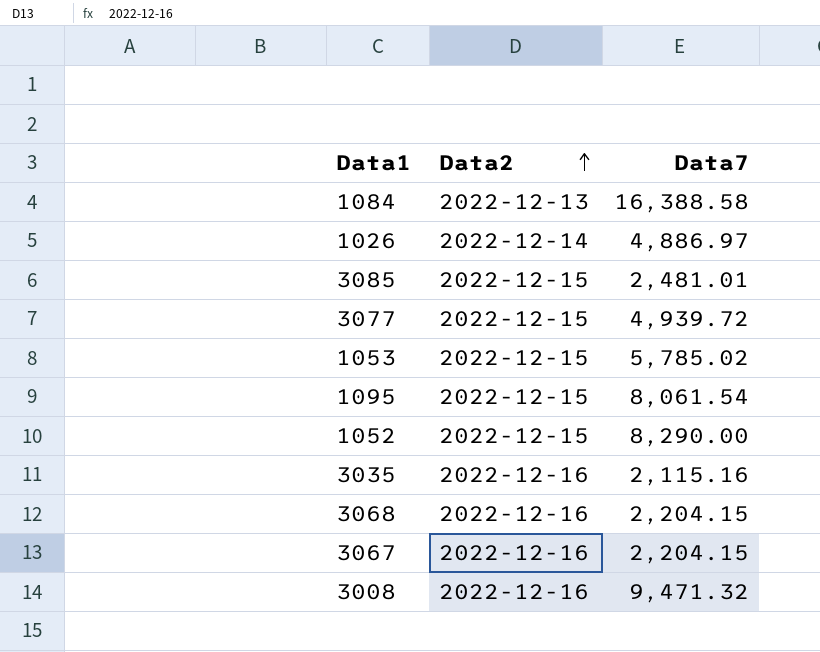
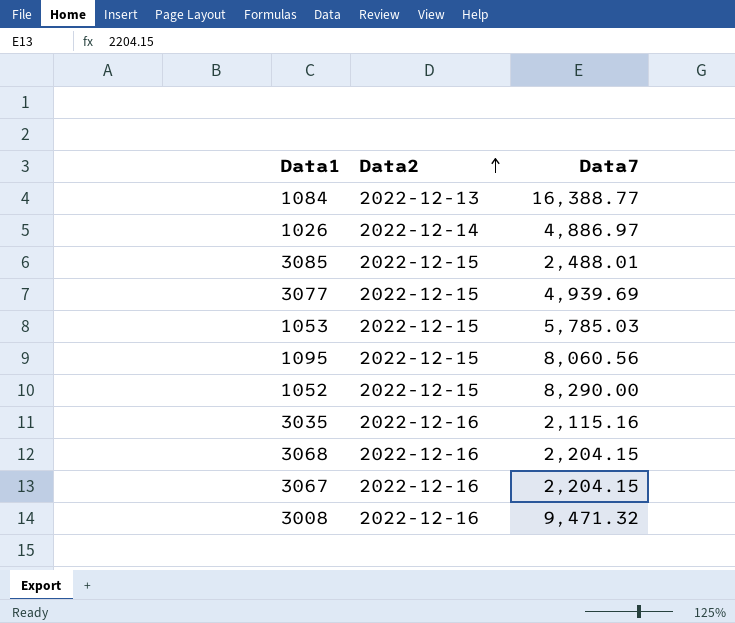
1084 | Data7: 16,388.58 -> 16,388.77
3085 | Data7: 2,481.01 -> 2,488.01
3077 | Data7: 4,939.72 -> 4,939.69
1053 | Data7: 5,785.02 -> 5,785.03
1095 | Data7: 8,061.54 -> 8,060.56

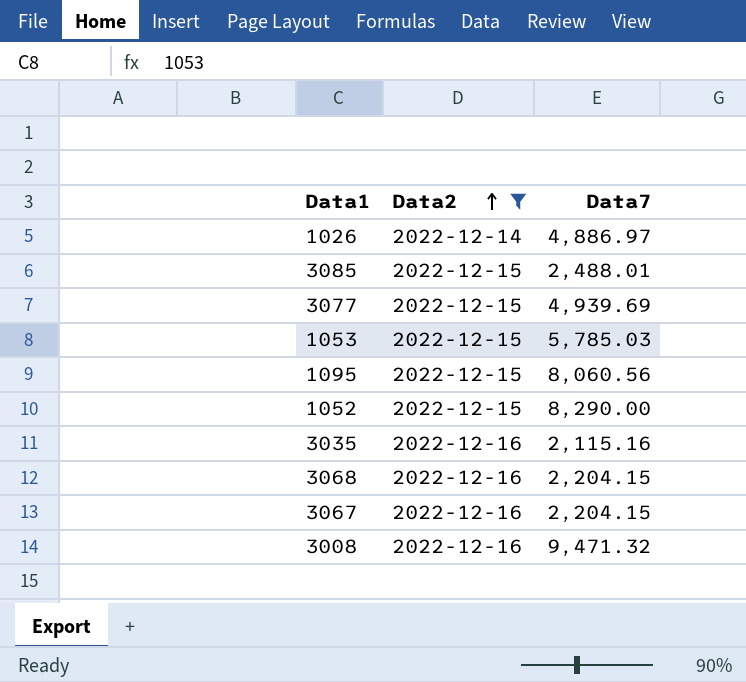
filter: none -> Data2 != 2022-12-13

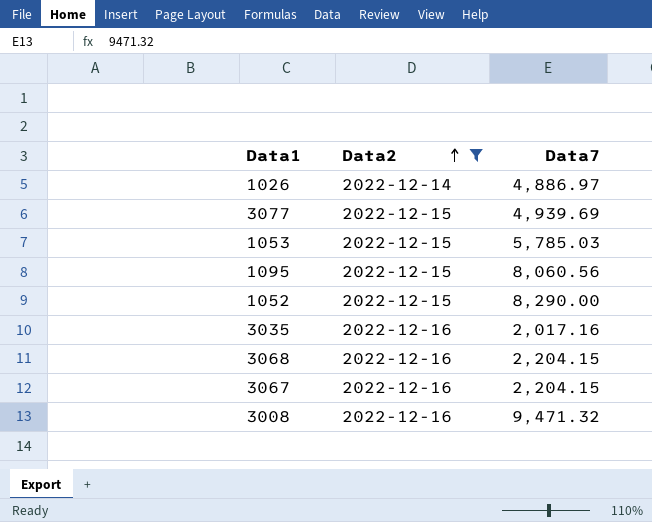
row 3085: 2022-12-15 | 2,488.01 -> none
3035 | Data7: 2,115.16 -> 2,017.16

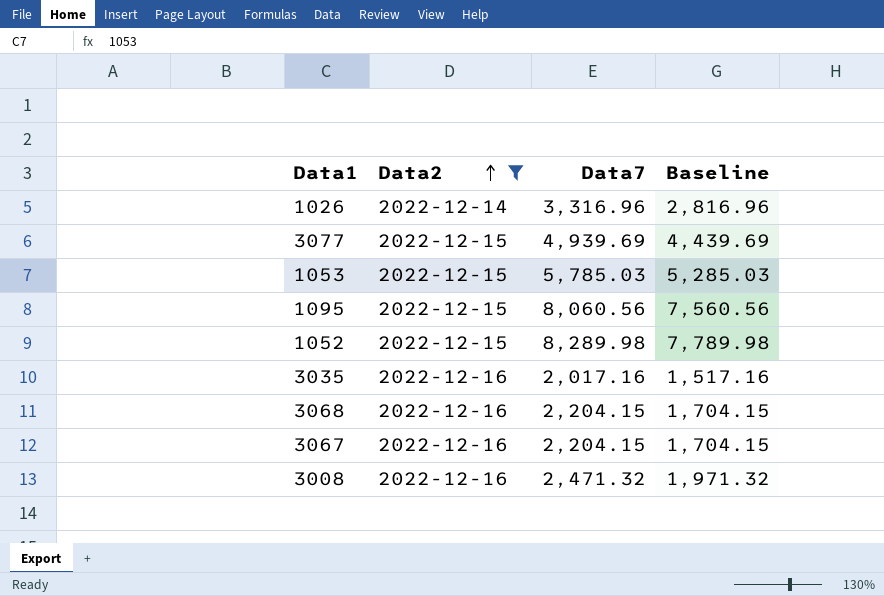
column Baseline | formula: none -> [Data7] - 500
1026 | Data7: 4,886.97 -> 3,316.96
1052 | Data7: 8,290.00 -> 8,289.98
3008 | Data7: 9,471.32 -> 2,471.32

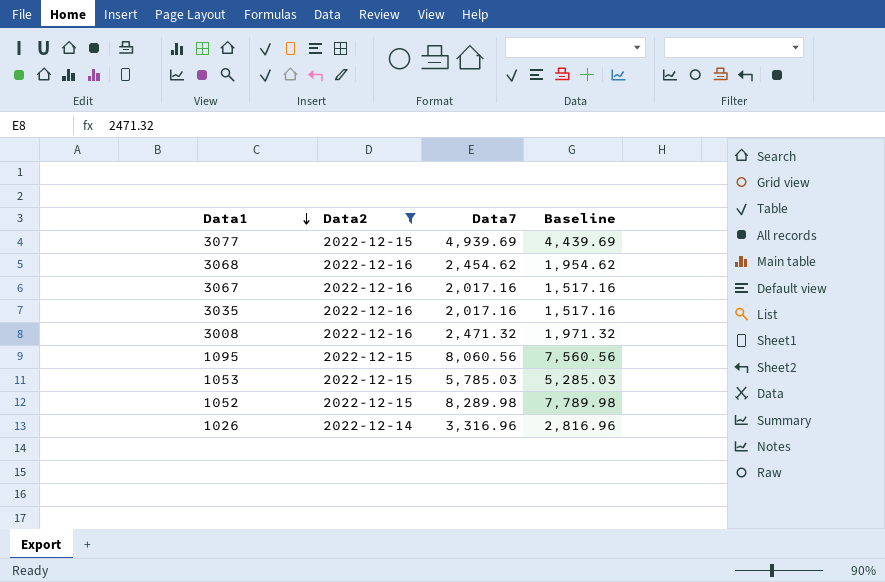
row order: Data2 ascending -> Data1 descending
3068 | Data7: 2,204.15 -> 2,454.62
3068 | Baseline: 1,704.15 -> 1,954.62
3067 | Data7: 2,204.15 -> 2,017.16
3067 | Baseline: 1,704.15 -> 1,517.16

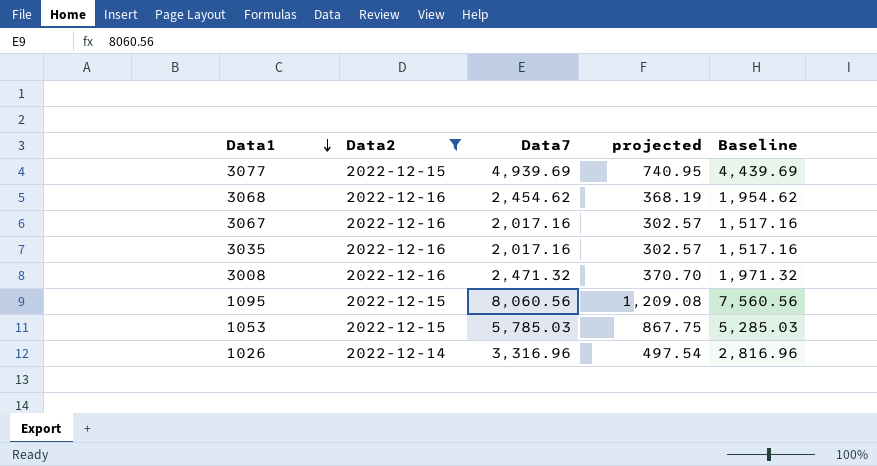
column projected | formula: none -> [Data7] * 0.15
row 1052: 2022-12-15 | 8,289.98 | 7,789.98 -> none

